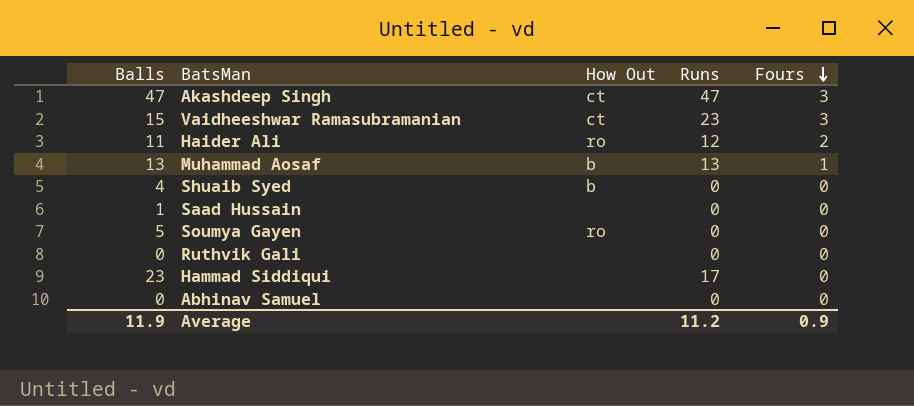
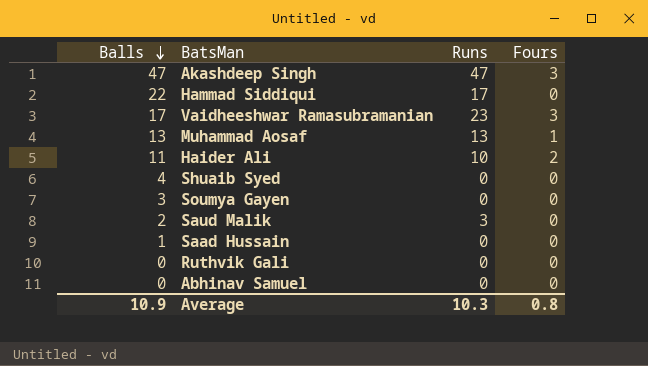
row order: Fours descending -> Balls descending
column How Out | position: 3 -> none
Hammad Siddiqui | Balls: 23 -> 22
Vaidheeshwar Ramasubramanian | Balls: 15 -> 17
Haider Ali | Runs: 12 -> 10
Soumya Gayen | Balls: 5 -> 3
row Saud Malik: none -> 2 | 3 | 0
Average | Balls: 11.9 -> 10.9
Average | Runs: 11.2 -> 10.3
Average | Fours: 0.9 -> 0.8

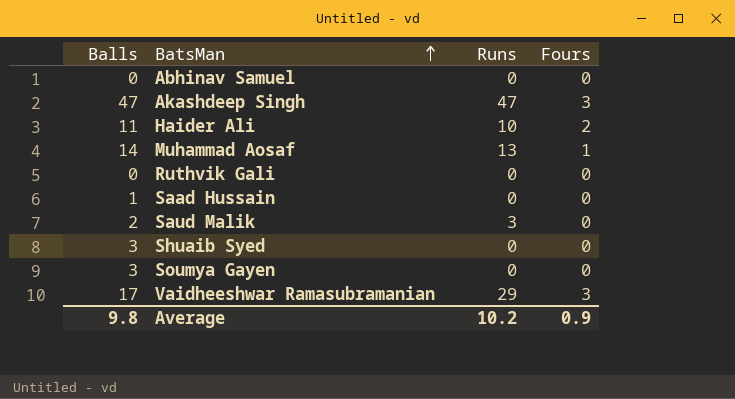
row order: Balls descending -> BatsMan ascending
row Hammad Siddiqui: 22 | 17 | 0 -> none
Muhammad Aosaf | Balls: 13 -> 14
Shuaib Syed | Balls: 4 -> 3
Vaidheeshwar Ramasubramanian | Runs: 23 -> 29
Average | Balls: 10.9 -> 9.8
Average | Runs: 10.3 -> 10.2
Average | Fours: 0.8 -> 0.9

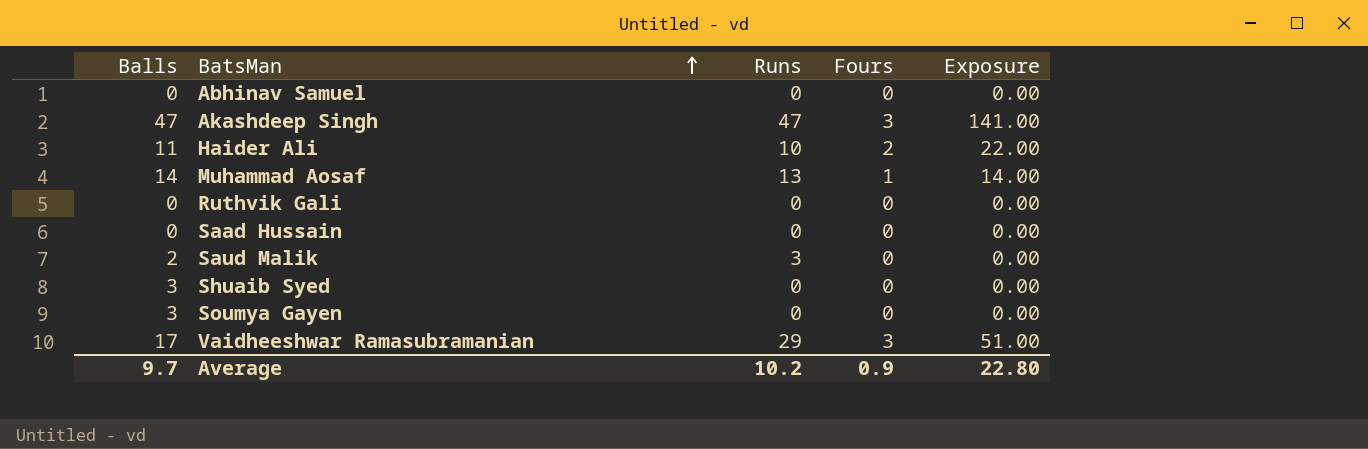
column Exposure | formula: none -> [Balls] * [Fours]
Saad Hussain | Balls: 1 -> 0
Average | Balls: 9.8 -> 9.7

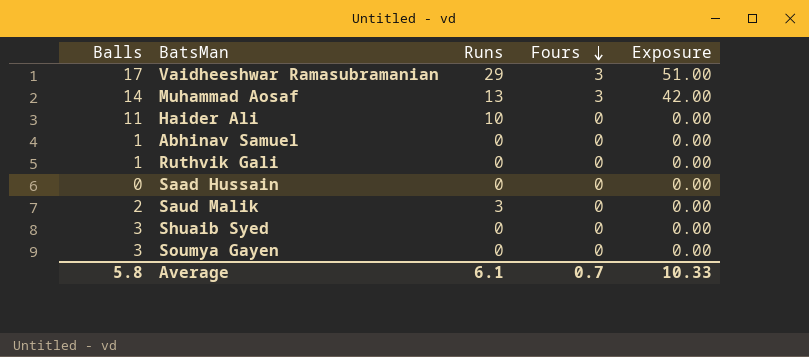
row order: BatsMan ascending -> Fours descending
row Akashdeep Singh: 47 | 47 | 3 | 141.00 -> none
Muhammad Aosaf | Fours: 1 -> 3
Muhammad Aosaf | Exposure: 14.00 -> 42.00
Haider Ali | Fours: 2 -> 0
Haider Ali | Exposure: 22.00 -> 0.00
Abhinav Samuel | Balls: 0 -> 1
Ruthvik Gali | Balls: 0 -> 1
Average | Balls: 9.7 -> 5.8
Average | Runs: 10.2 -> 6.1
Average | Fours: 0.9 -> 0.7
Average | Exposure: 22.80 -> 10.33

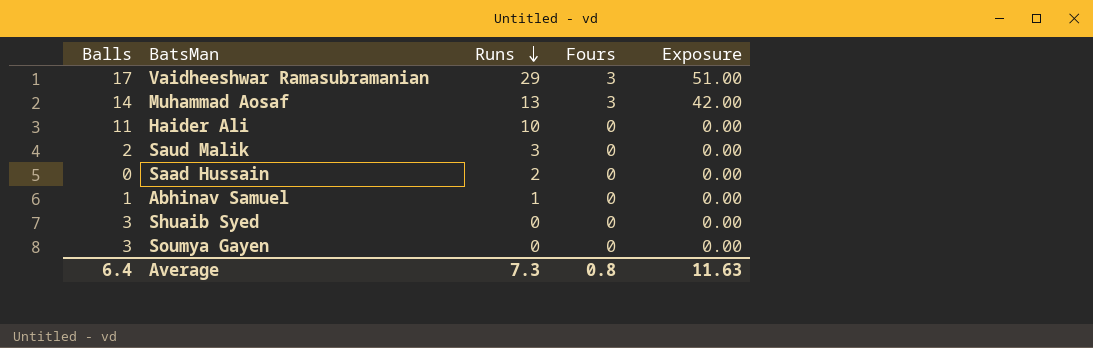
row order: Fours descending -> Runs descending
row Ruthvik Gali: 1 | 0 | 0 | 0.00 -> none
Saad Hussain | Runs: 0 -> 2
Abhinav Samuel | Runs: 0 -> 1
Average | Balls: 5.8 -> 6.4
Average | Runs: 6.1 -> 7.3
Average | Fours: 0.7 -> 0.8
Average | Exposure: 10.33 -> 11.63

